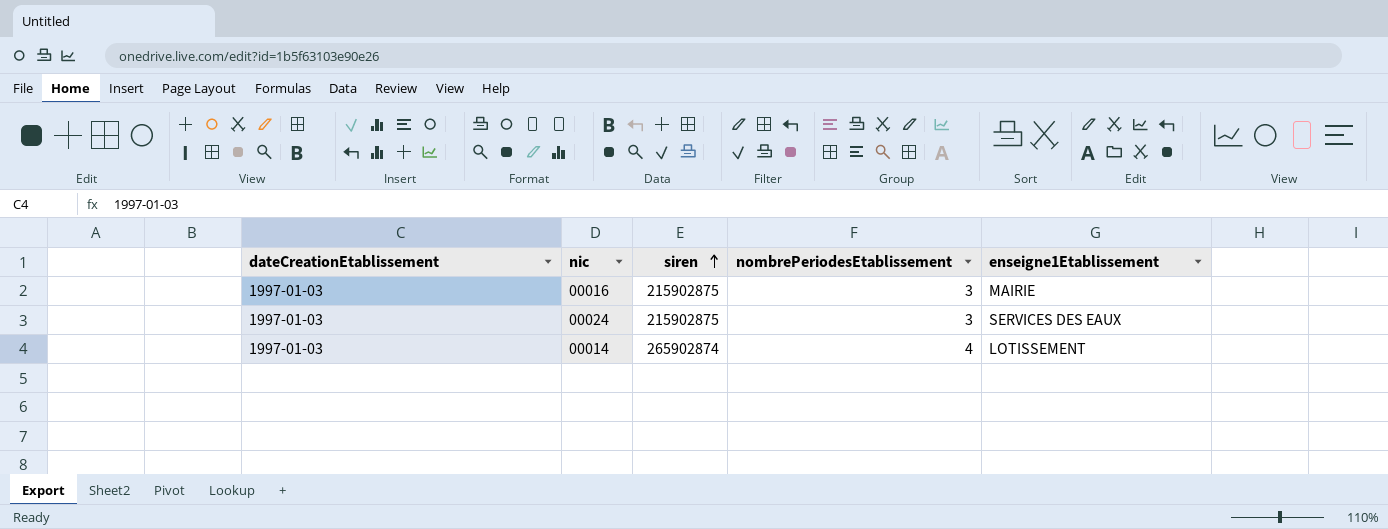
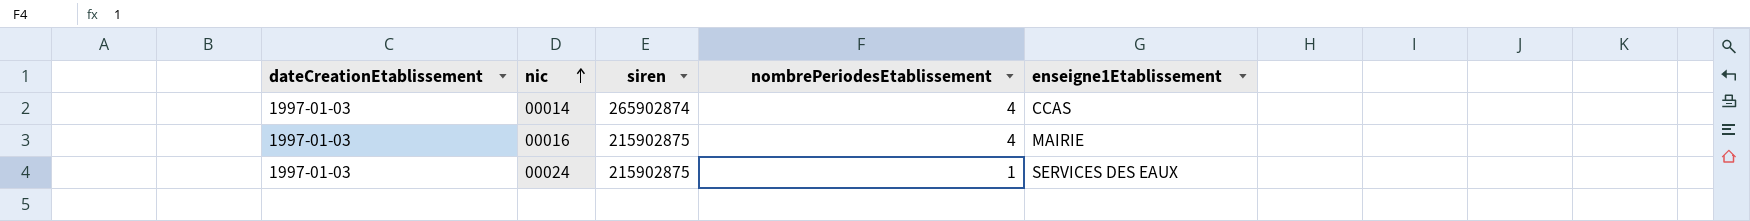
row order: siren ascending -> nic ascending
00014 | enseigne1Etablissement: LOTISSEMENT -> CCAS
00016 | nombrePeriodesEtablissement: 3 -> 4
00024 | nombrePeriodesEtablissement: 3 -> 1

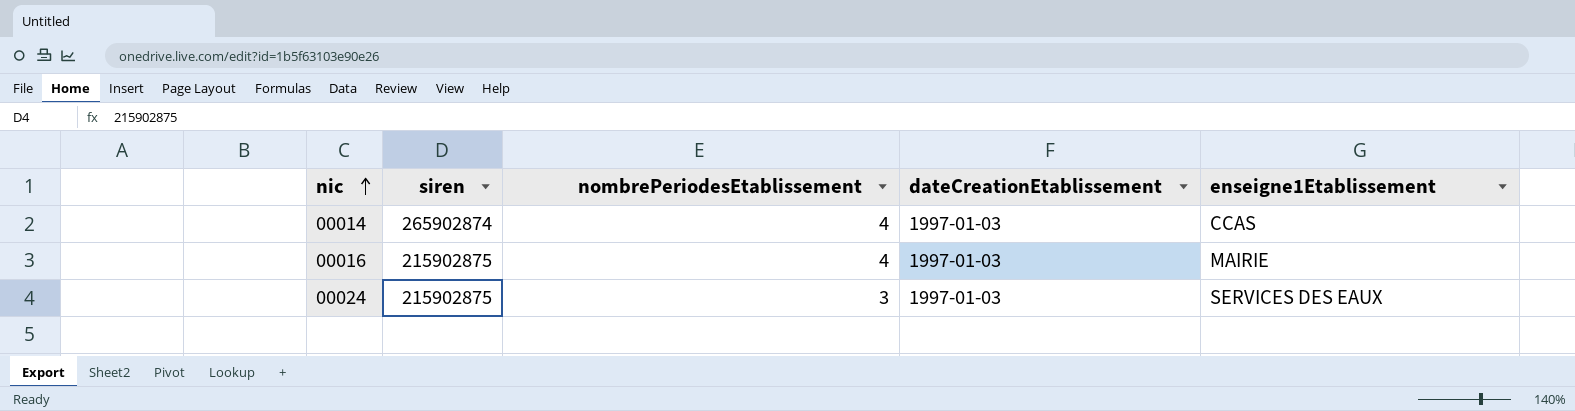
column dateCreationEtablissement | position: 1 -> 4
00024 | nombrePeriodesEtablissement: 1 -> 3

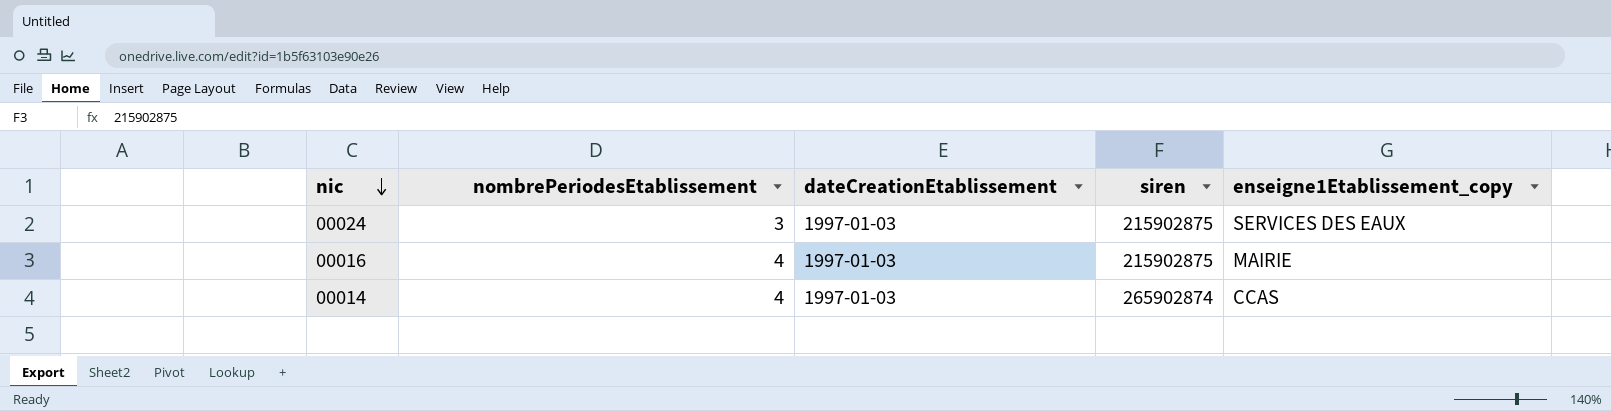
row order: nic ascending -> nic descending
column siren | position: 2 -> 4
column name: enseigne1Etablissement -> enseigne1Etablissement_copy

